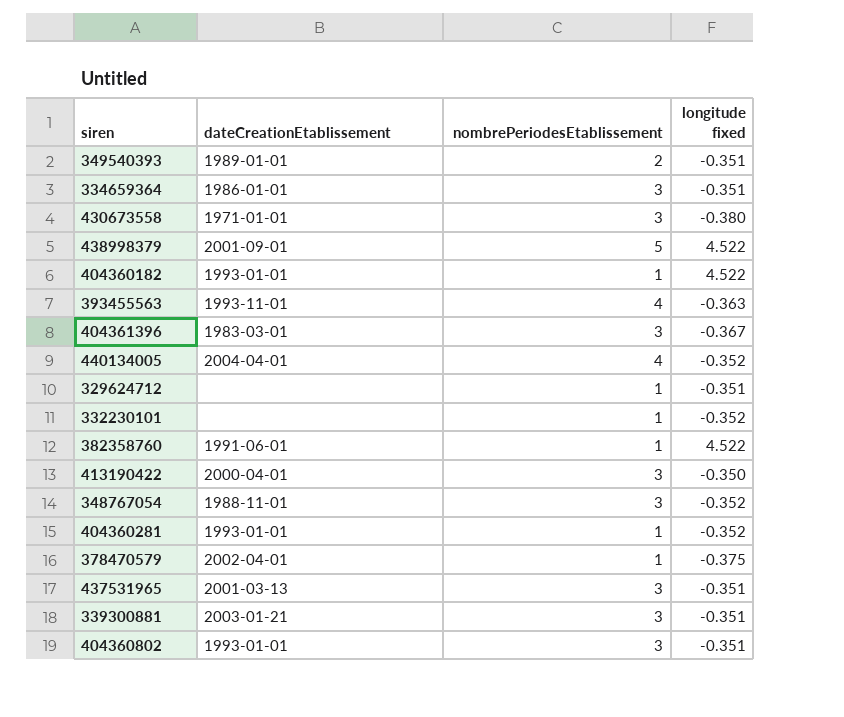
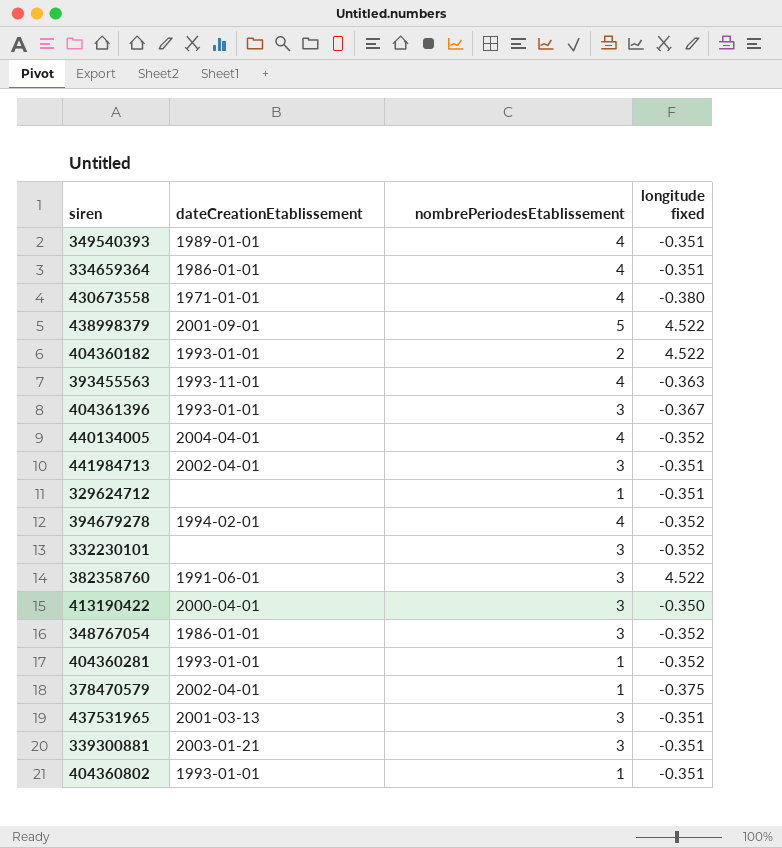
349540393 | nombrePeriodesEtablissement: 2 -> 4
334659364 | nombrePeriodesEtablissement: 3 -> 4
430673558 | nombrePeriodesEtablissement: 3 -> 4
404360182 | nombrePeriodesEtablissement: 1 -> 2
404361396 | dateCreationEtablissement: 1983-03-01 -> 1993-01-01
row 441984713: none -> 2002-04-01 | 3 | -0.351
row 394679278: none -> 1994-02-01 | 4 | -0.352
332230101 | nombrePeriodesEtablissement: 1 -> 3
382358760 | nombrePeriodesEtablissement: 1 -> 3
348767054 | dateCreationEtablissement: 1988-11-01 -> 1986-01-01
404360802 | nombrePeriodesEtablissement: 3 -> 1

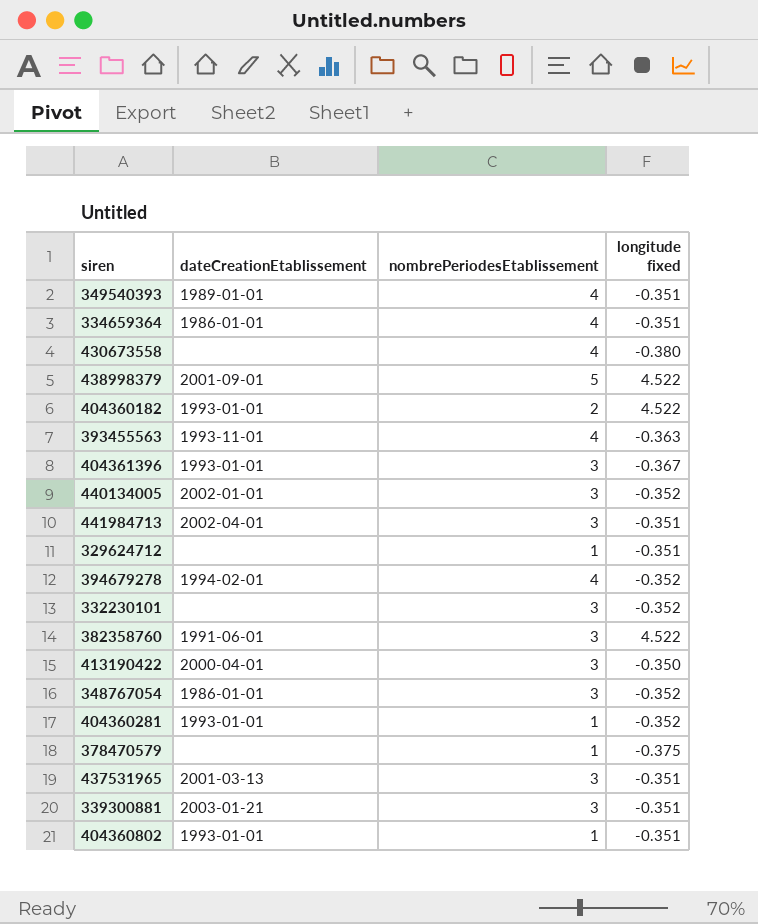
430673558 | dateCreationEtablissement: 1971-01-01 -> none
440134005 | dateCreationEtablissement: 2004-04-01 -> 2002-01-01
440134005 | nombrePeriodesEtablissement: 4 -> 3
378470579 | dateCreationEtablissement: 2002-04-01 -> none

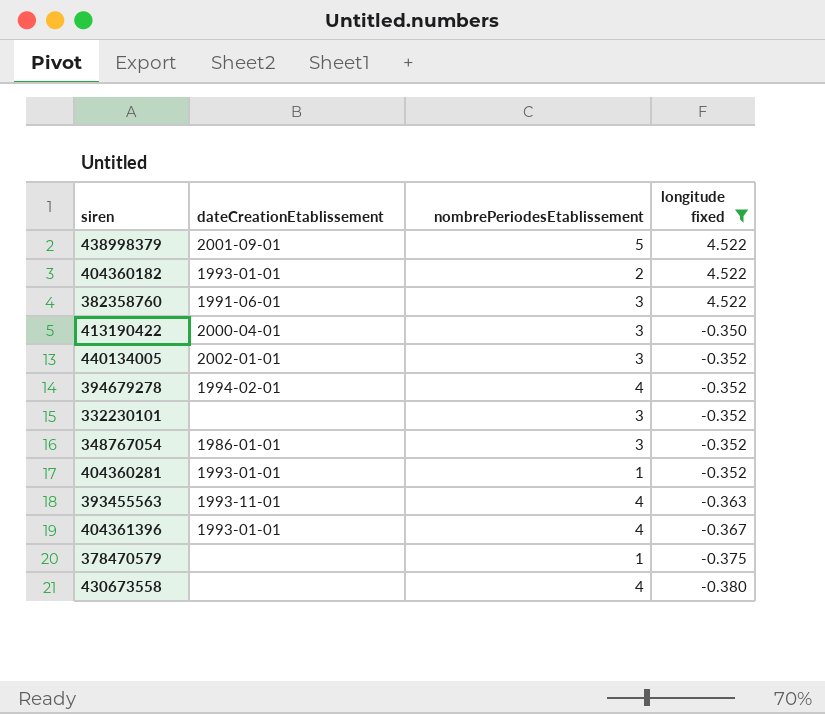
filter: none -> longitude fixed != -0.351
row order: none -> longitude fixed descending
404361396 | nombrePeriodesEtablissement: 3 -> 4

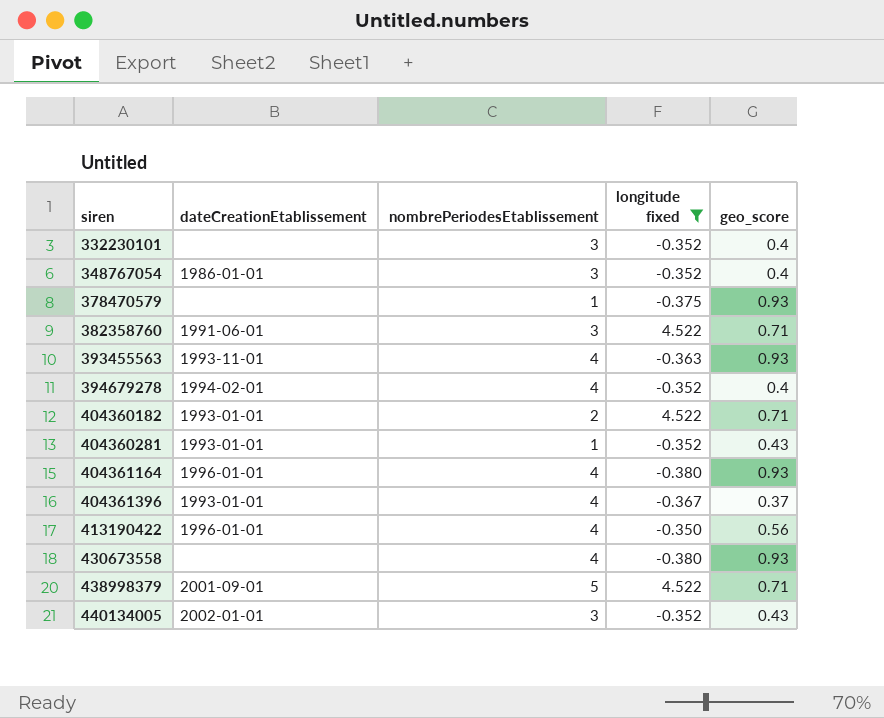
row order: longitude fixed descending -> siren ascending
column geo_score | position: none -> 5
row 404361164: none -> 1996-01-01 | 4 | -0.380 | 0.93
413190422 | dateCreationEtablissement: 2000-04-01 -> 1996-01-01
413190422 | nombrePeriodesEtablissement: 3 -> 4

